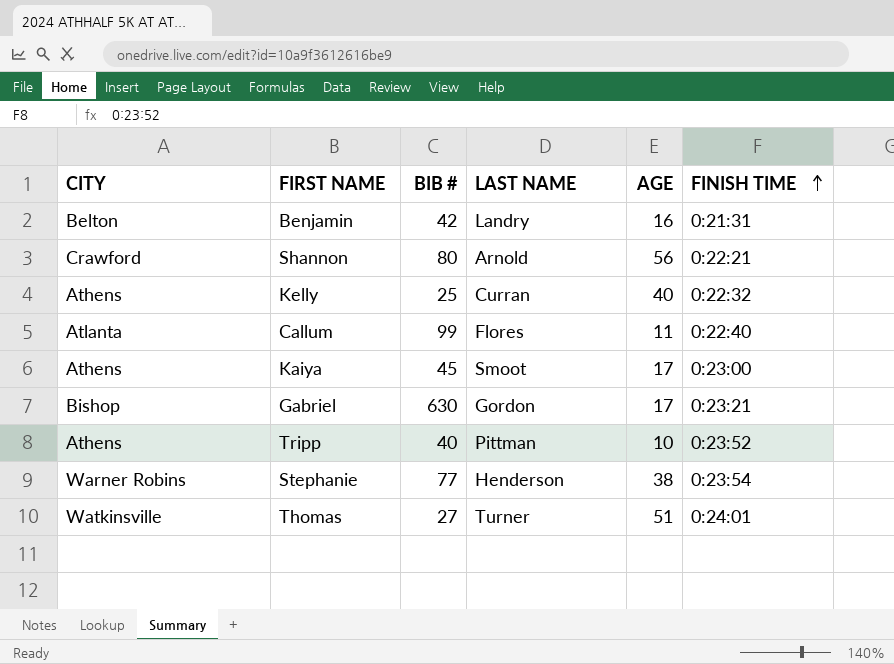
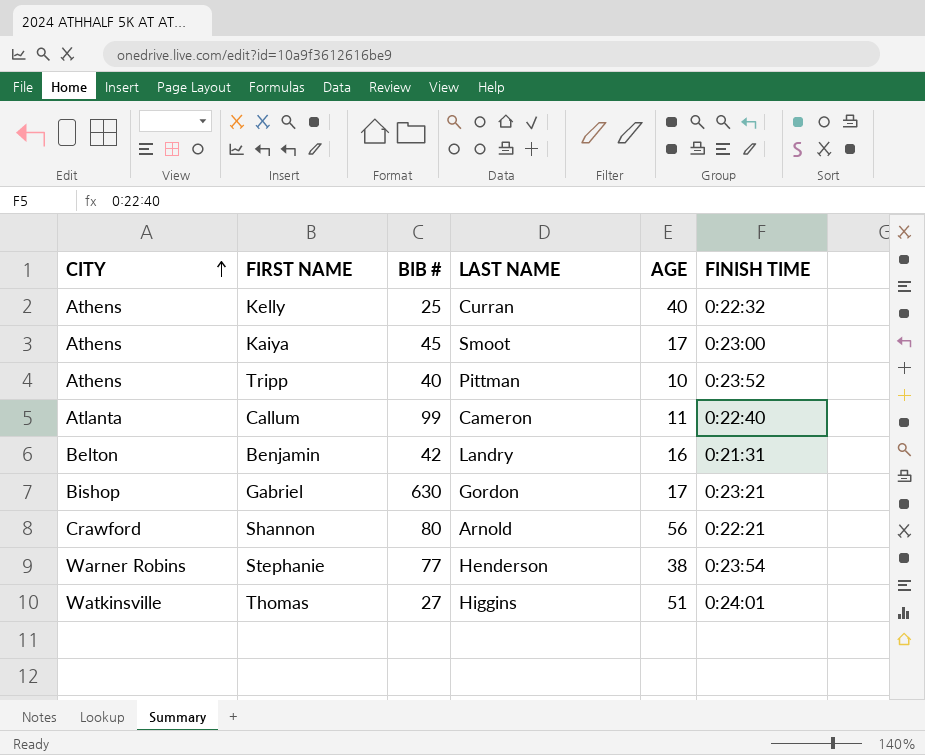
row order: FINISH TIME ascending -> CITY ascending
Callum | LAST NAME: Flores -> Cameron
Thomas | LAST NAME: Turner -> Higgins

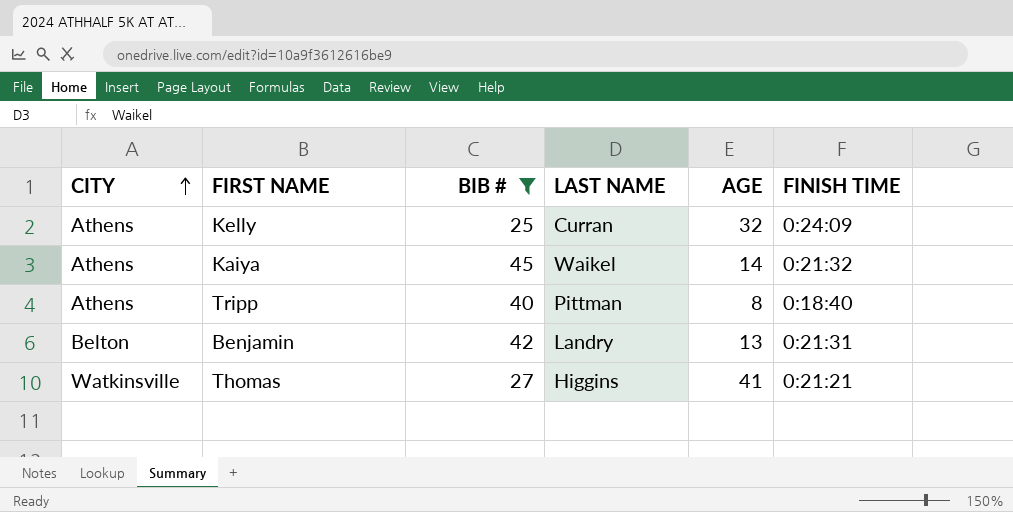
filter: none -> BIB # <= 45
Kelly | AGE: 40 -> 32
Kelly | FINISH TIME: 0:22:32 -> 0:24:09
Kaiya | LAST NAME: Smoot -> Waikel
Kaiya | AGE: 17 -> 14
Kaiya | FINISH TIME: 0:23:00 -> 0:21:32
Tripp | AGE: 10 -> 8
Tripp | FINISH TIME: 0:23:52 -> 0:18:40
Benjamin | AGE: 16 -> 13
Thomas | AGE: 51 -> 41
Thomas | FINISH TIME: 0:24:01 -> 0:21:21

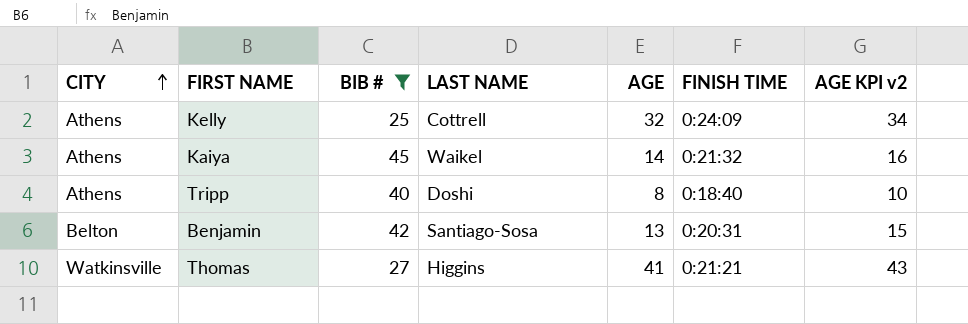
column AGE KPI v2 | formula: none -> [AGE] + 2
Kelly | LAST NAME: Curran -> Cottrell
Tripp | LAST NAME: Pittman -> Doshi
Benjamin | LAST NAME: Landry -> Santiago-Sosa
Benjamin | FINISH TIME: 0:21:31 -> 0:20:31

